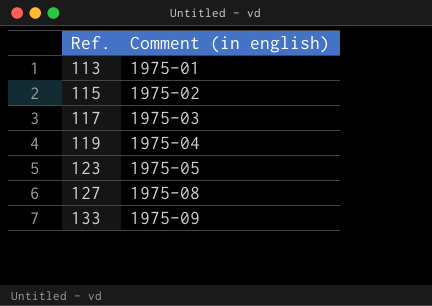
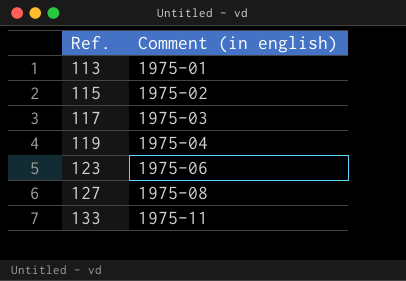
123 | Comment (in english): 1975-05 -> 1975-06
133 | Comment (in english): 1975-09 -> 1975-11

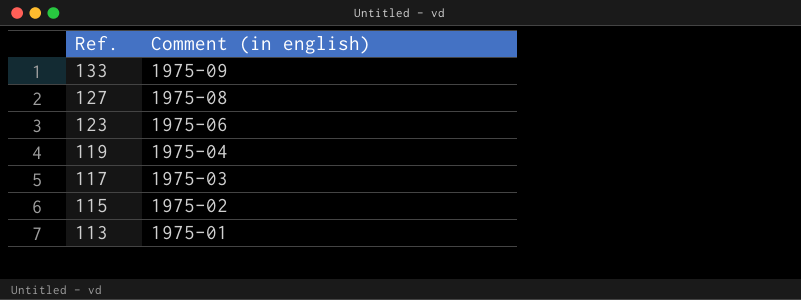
row order: Ref. ascending -> Ref. descending
133 | Comment (in english): 1975-11 -> 1975-09

